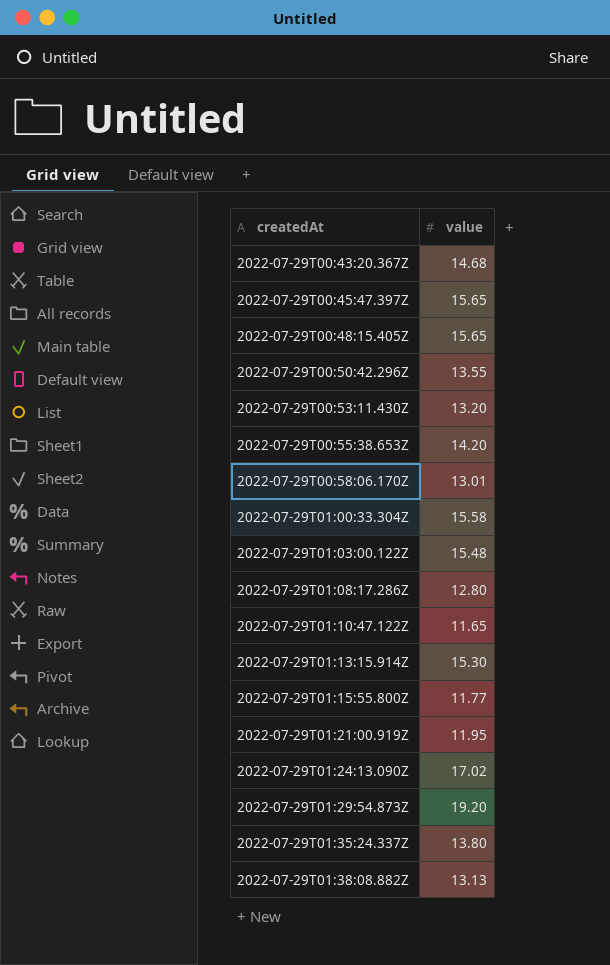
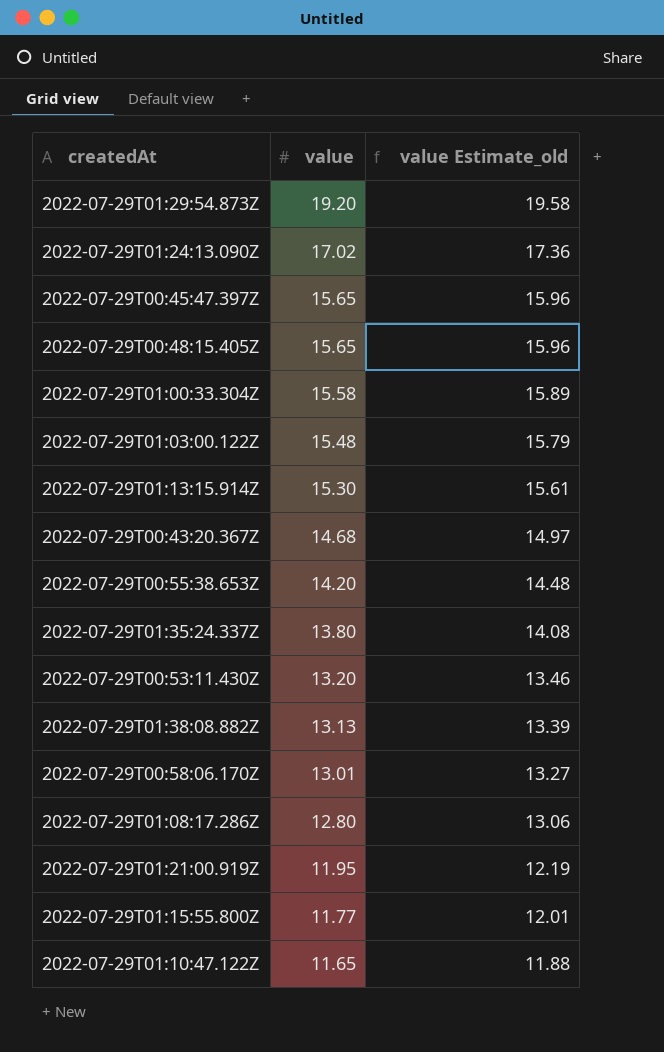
row order: createdAt ascending -> value descending
column value Estimate_old | formula: none -> [value] * 1.02
row 2022-07-29T00:50:42.296Z: 13.55 -> none

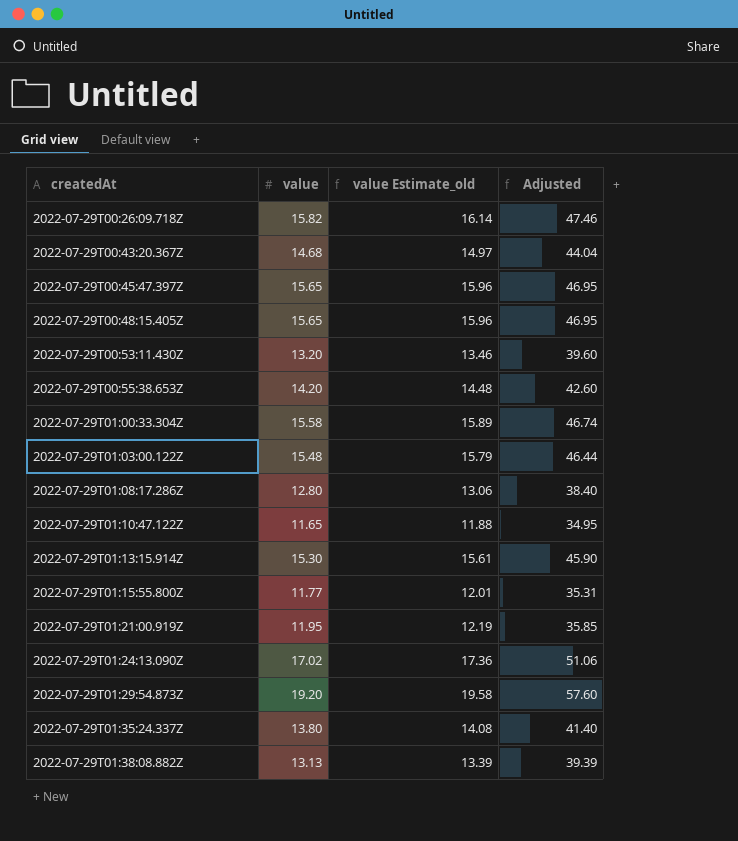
row order: value descending -> createdAt ascending
column Adjusted | formula: none -> [value] * 3
row 2022-07-29T00:58:06.170Z: 13.01 | 13.27 -> none
row 2022-07-29T00:26:09.718Z: none -> 15.82 | 16.14 | 47.46

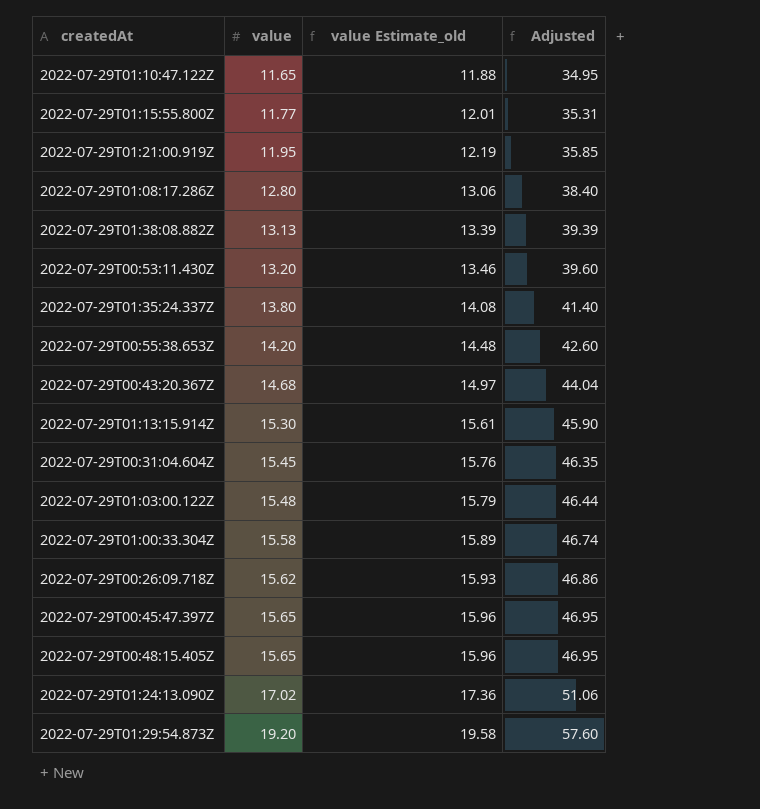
row order: createdAt ascending -> value ascending
row 2022-07-29T00:31:04.604Z: none -> 15.45 | 15.76 | 46.35
2022-07-29T00:26:09.718Z | value: 15.82 -> 15.62
2022-07-29T00:26:09.718Z | value Estimate_old: 16.14 -> 15.93
2022-07-29T00:26:09.718Z | Adjusted: 47.46 -> 46.86

